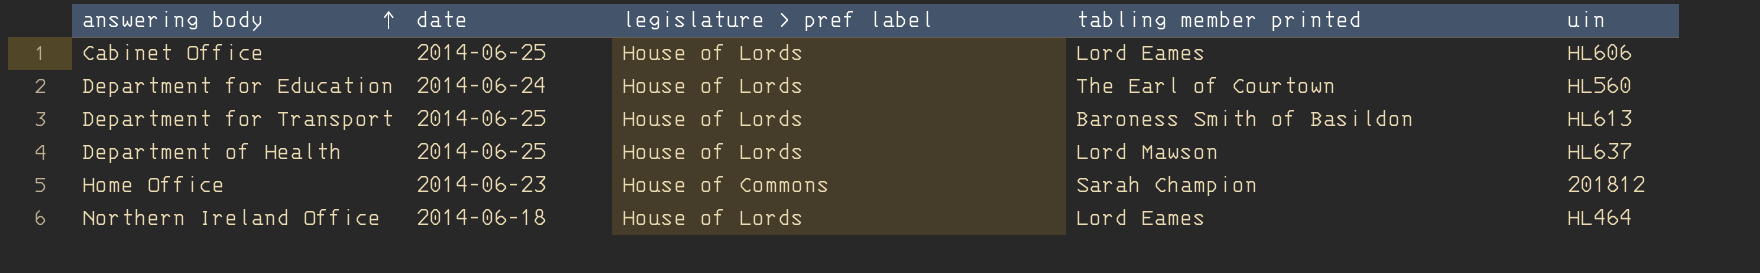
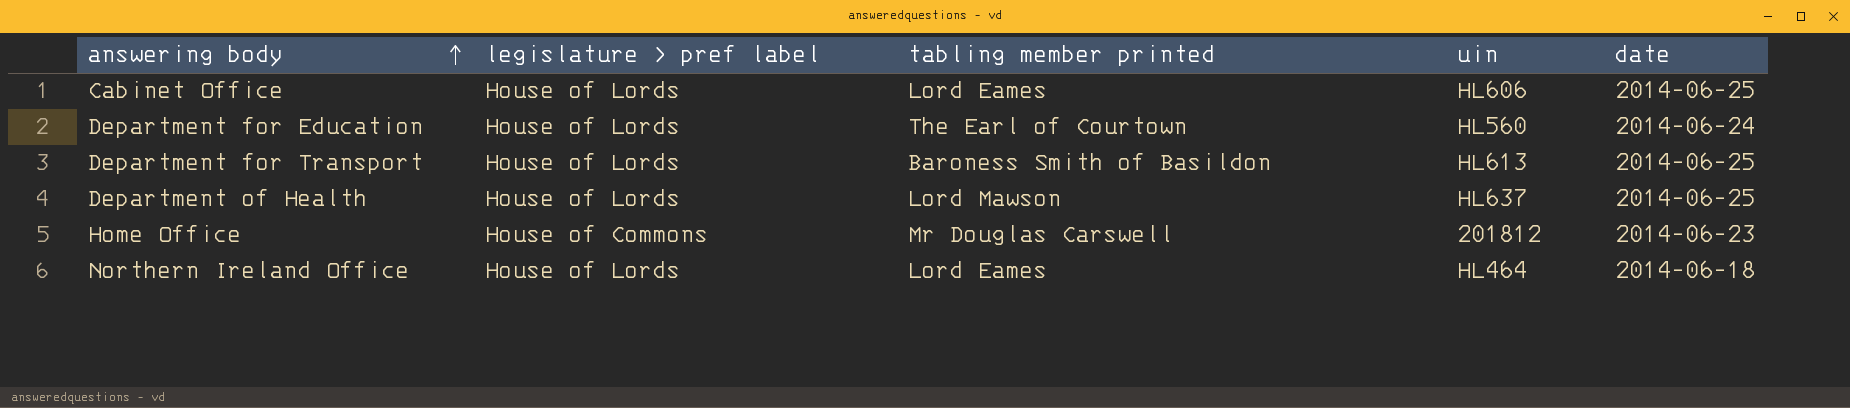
column date | position: 2 -> 5
Home Office | tabling member printed: Sarah Champion -> Mr Douglas Carswell

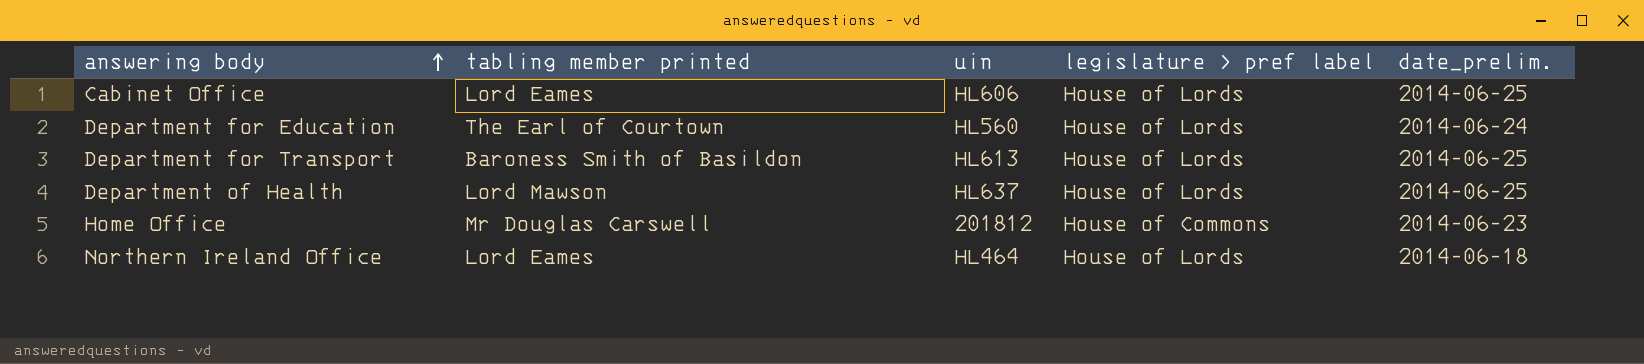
column legislature > pref label | position: 2 -> 4
column name: date -> date_prelim.

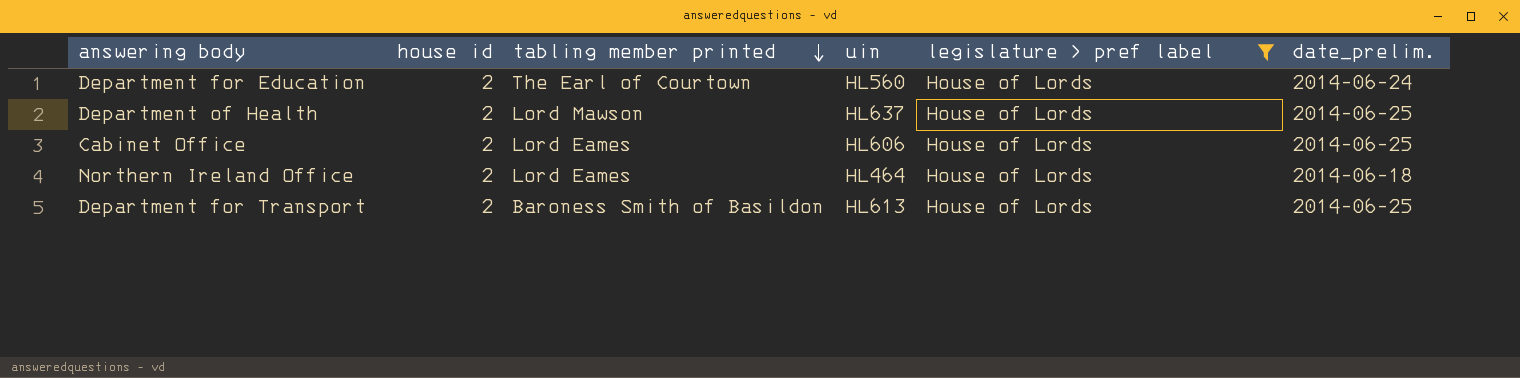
filter: none -> legislature > pref label = House of Lords
row order: answering body ascending -> tabling member printed descending
column house id | position: none -> 2

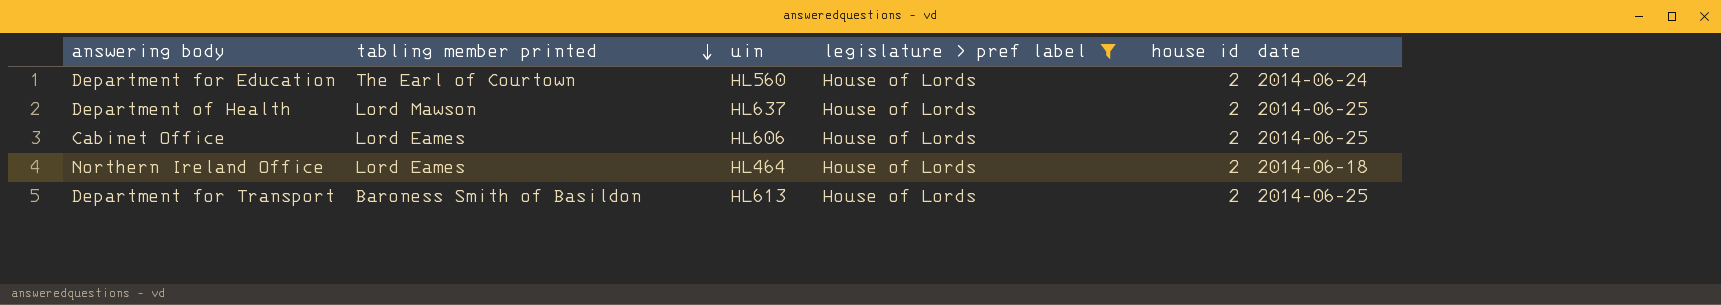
column house id | position: 2 -> 5
column name: date_prelim. -> date

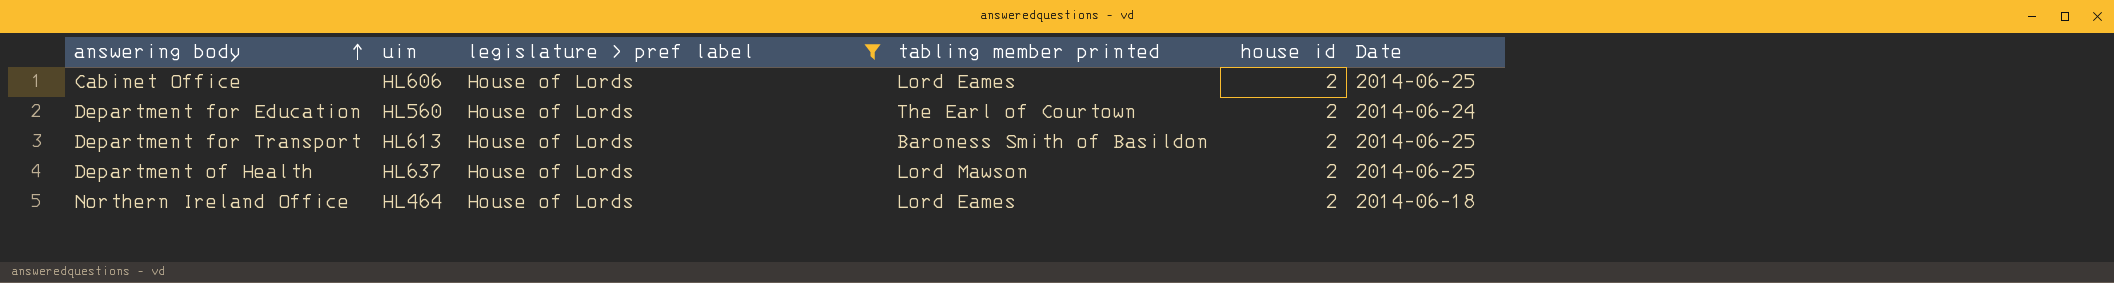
row order: tabling member printed descending -> answering body ascending
column tabling member printed | position: 2 -> 4
column name: date -> Date

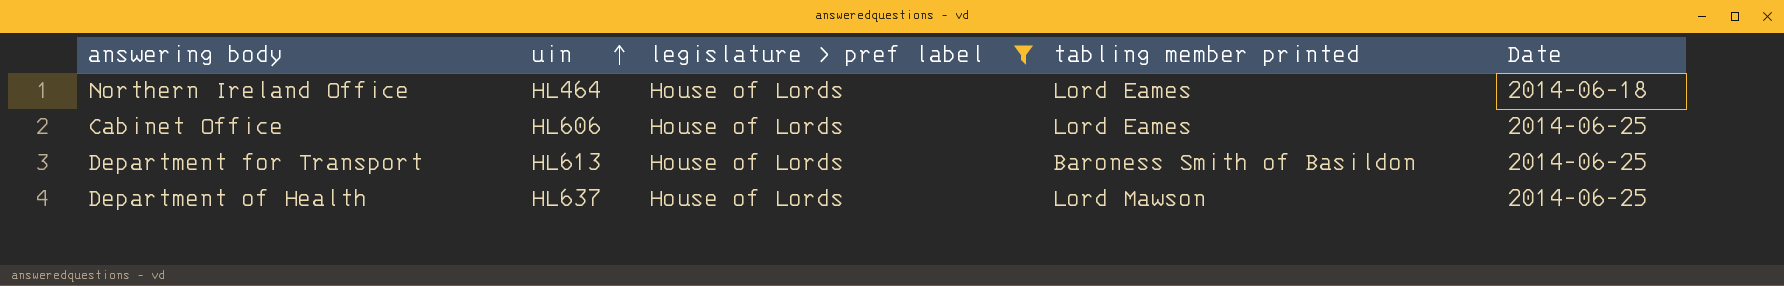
row order: answering body ascending -> uin ascending
column house id | position: 5 -> none
row Department for Education: HL560 | House of Lords | The Earl of Courtown | 2 | 2014-06-24 -> none

